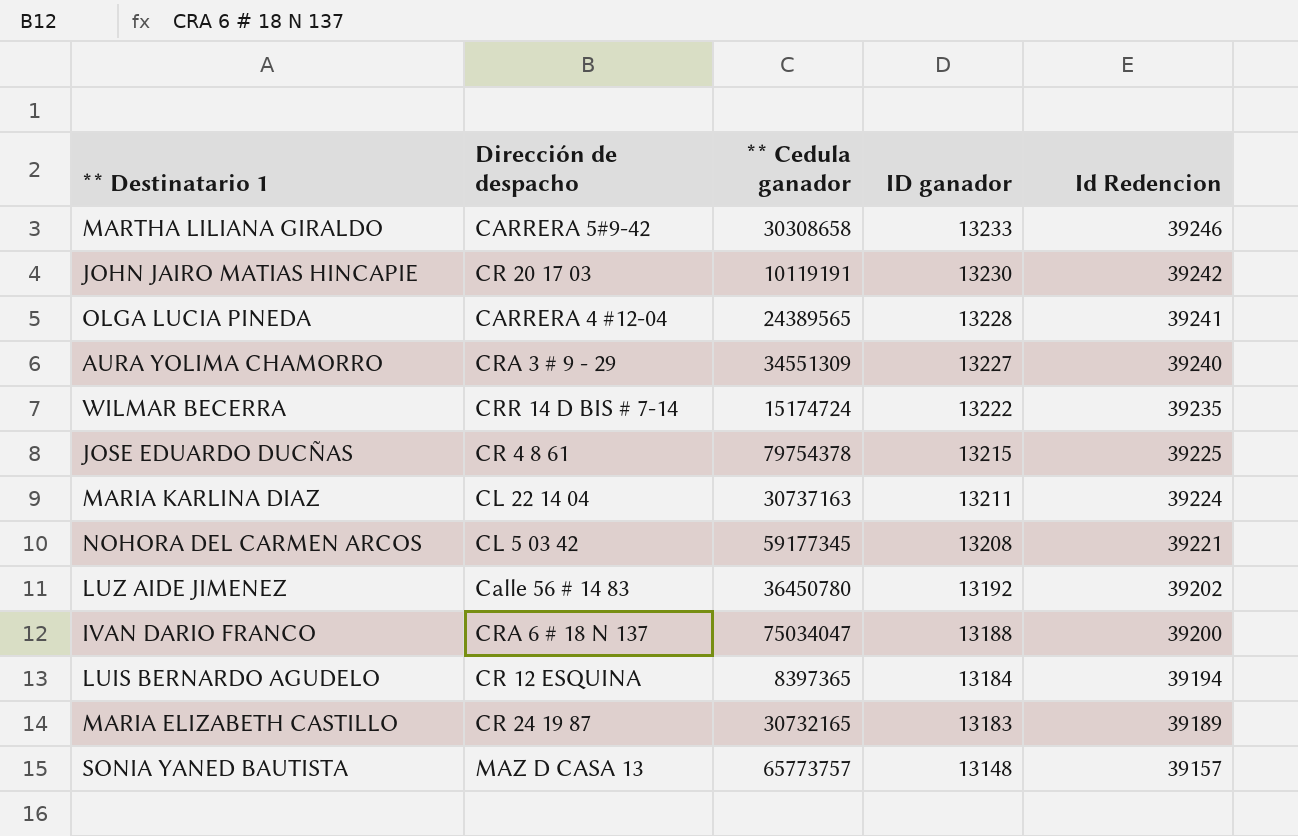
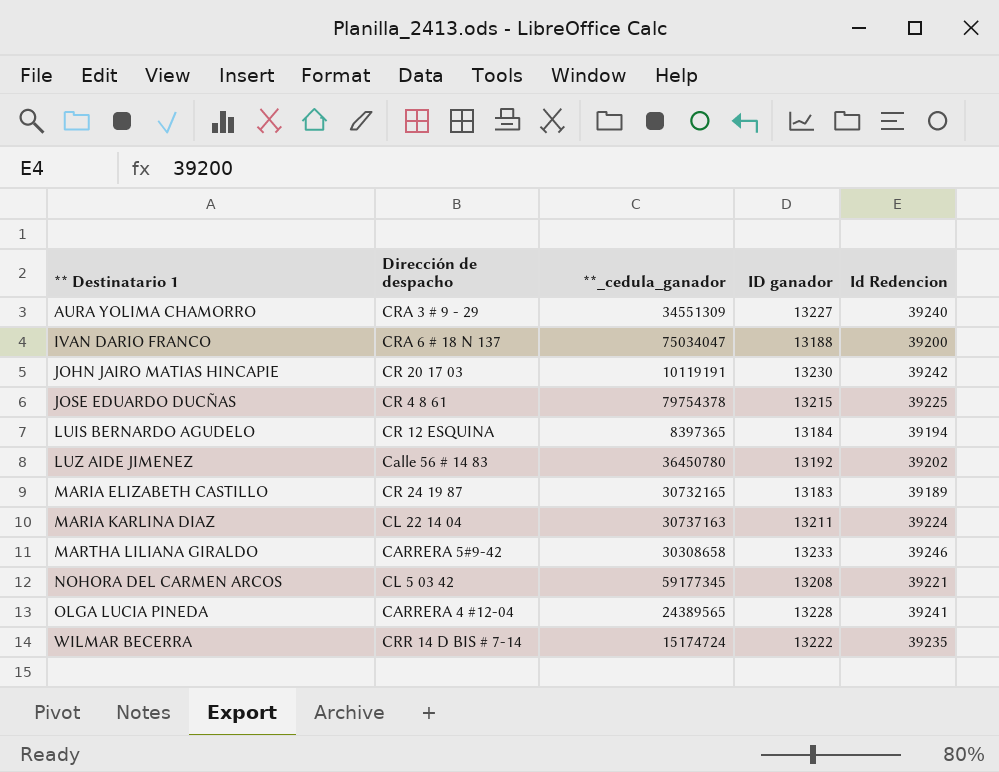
row order: ID ganador descending -> ** Destinatario 1 ascending
column name: ** Cedula ganador -> **_cedula_ganador
row SONIA YANED BAUTISTA: MAZ D CASA 13 | 65773757 | 13148 | 39157 -> none

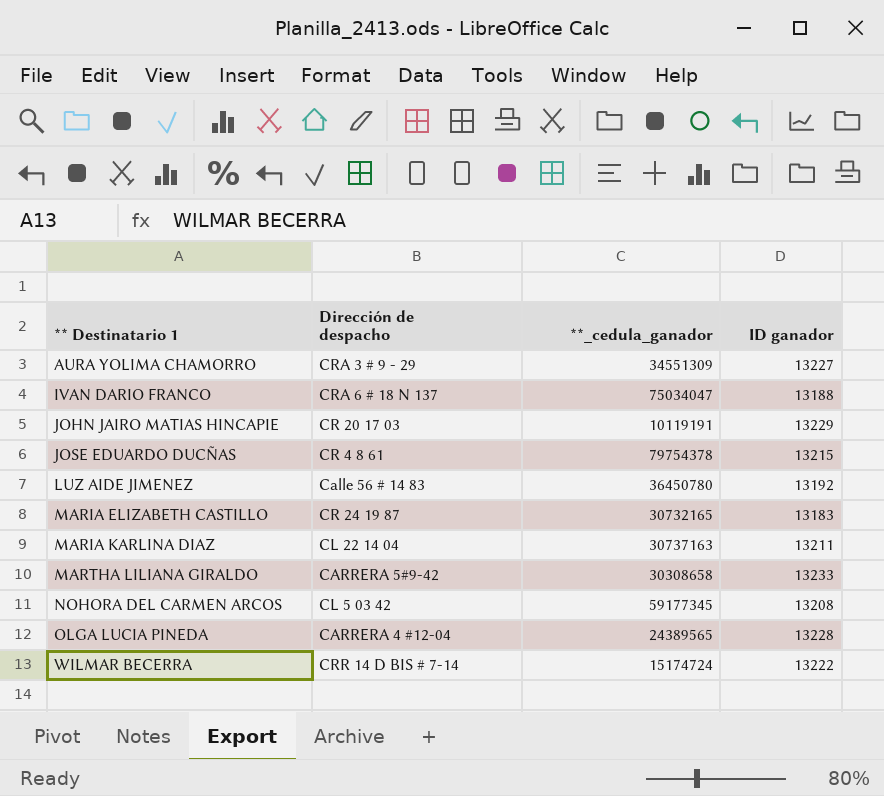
column Id Redencion | position: 5 -> none
row LUIS BERNARDO AGUDELO: CR 12 ESQUINA | 8397365 | 13184 | 39194 -> none
JOHN JAIRO MATIAS HINCAPIE | ID ganador: 13230 -> 13229

